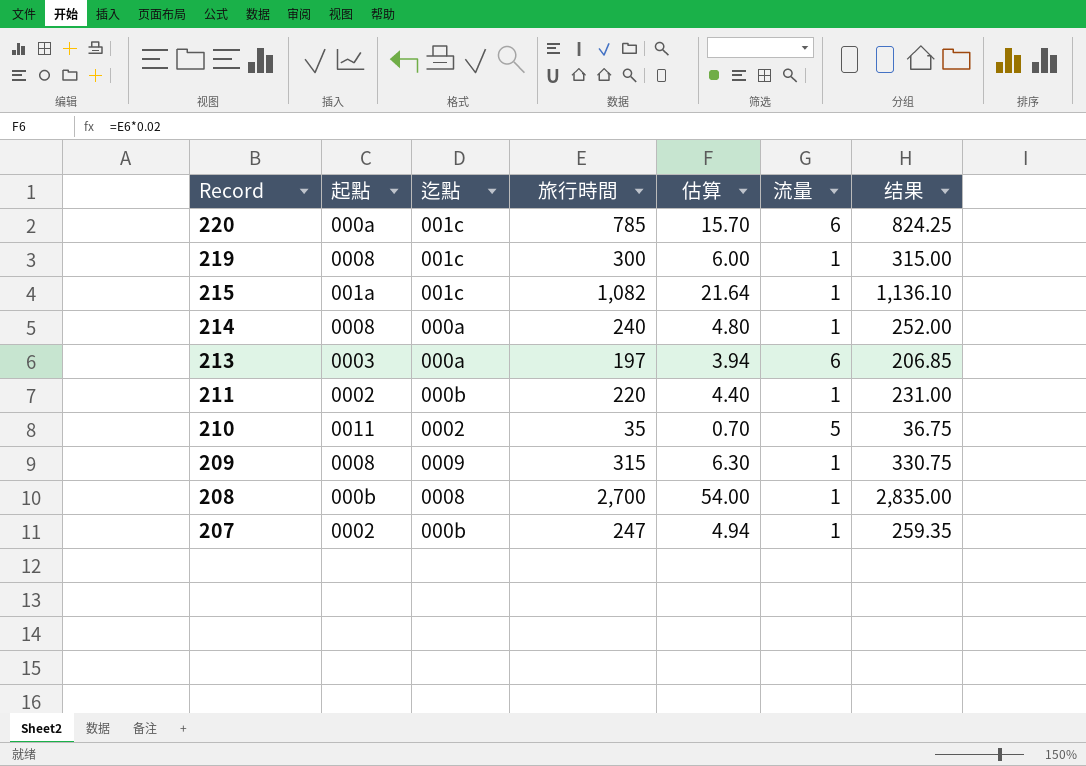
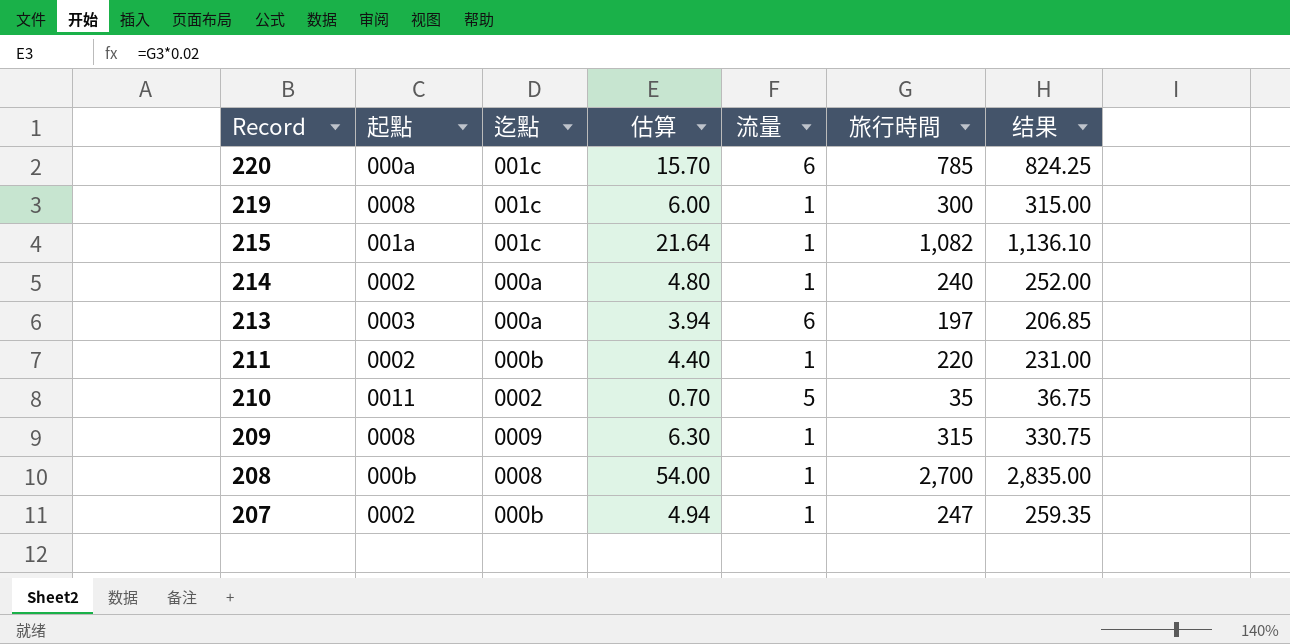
column 旅行時間 | position: 4 -> 6
214 | 起點: 0008 -> 0002

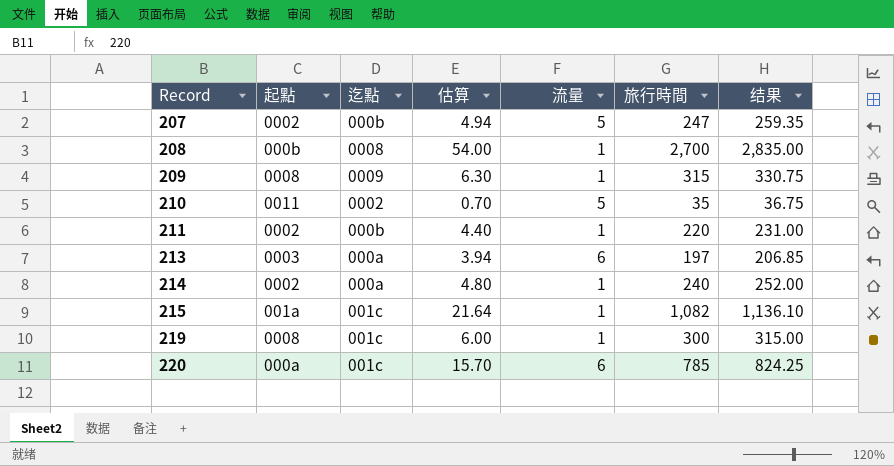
row order: Record descending -> Record ascending
207 | 流量: 1 -> 5

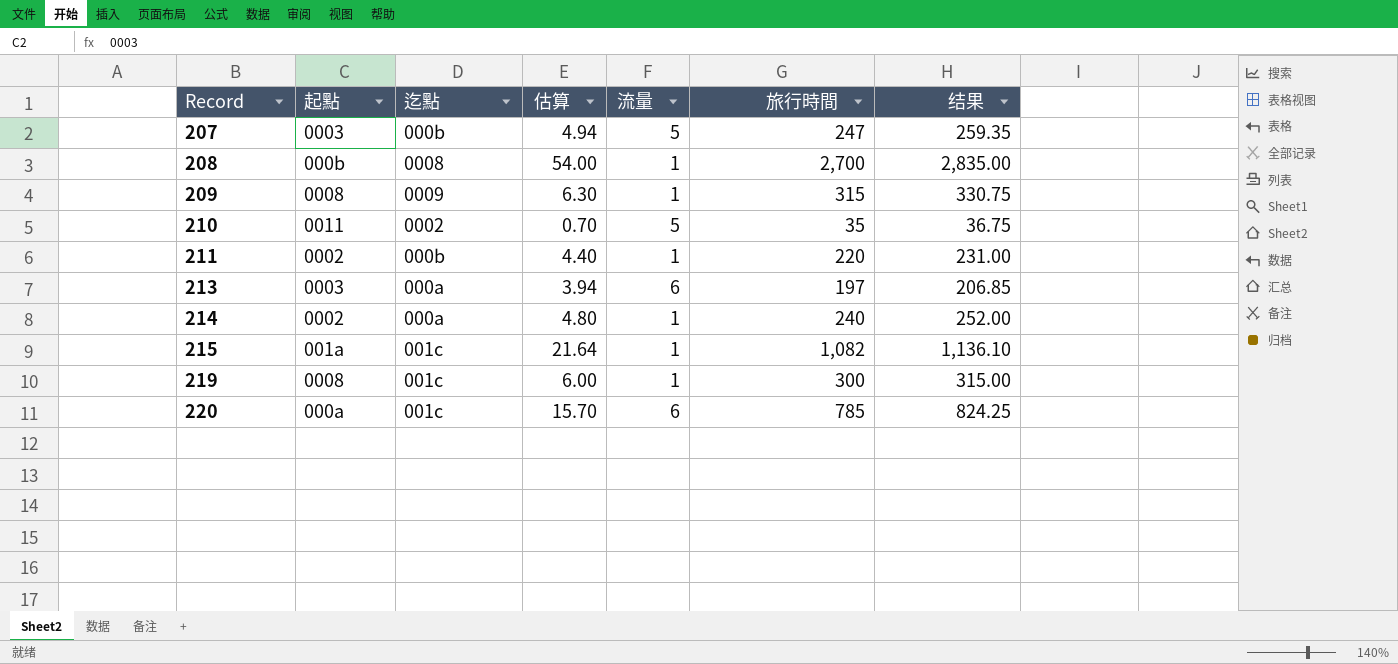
207 | 起點: 0002 -> 0003

